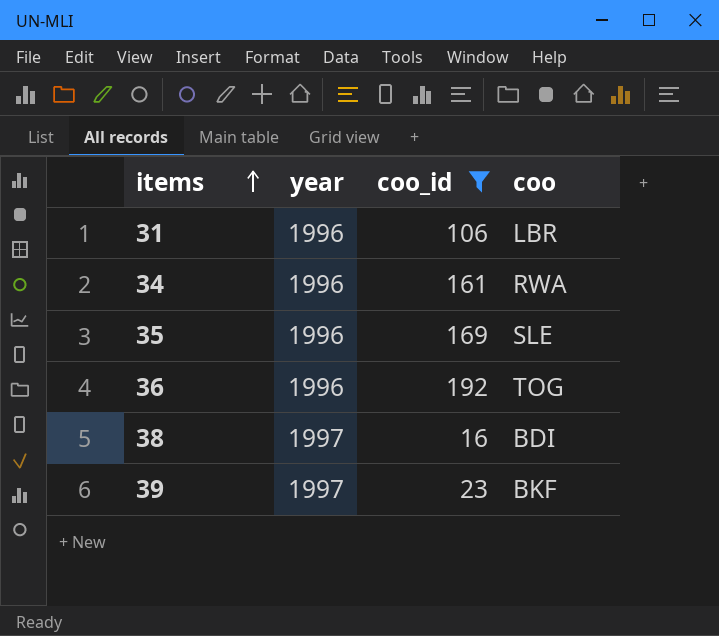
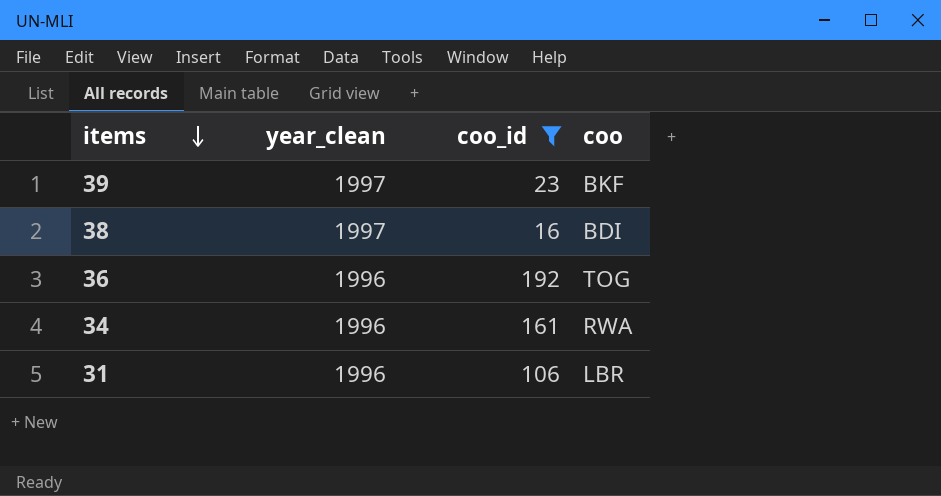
row order: items ascending -> items descending
column name: year -> year_clean
row 35: 1996 | 169 | SLE -> none

